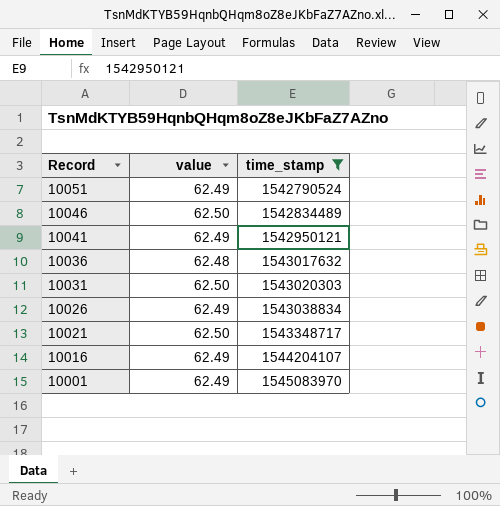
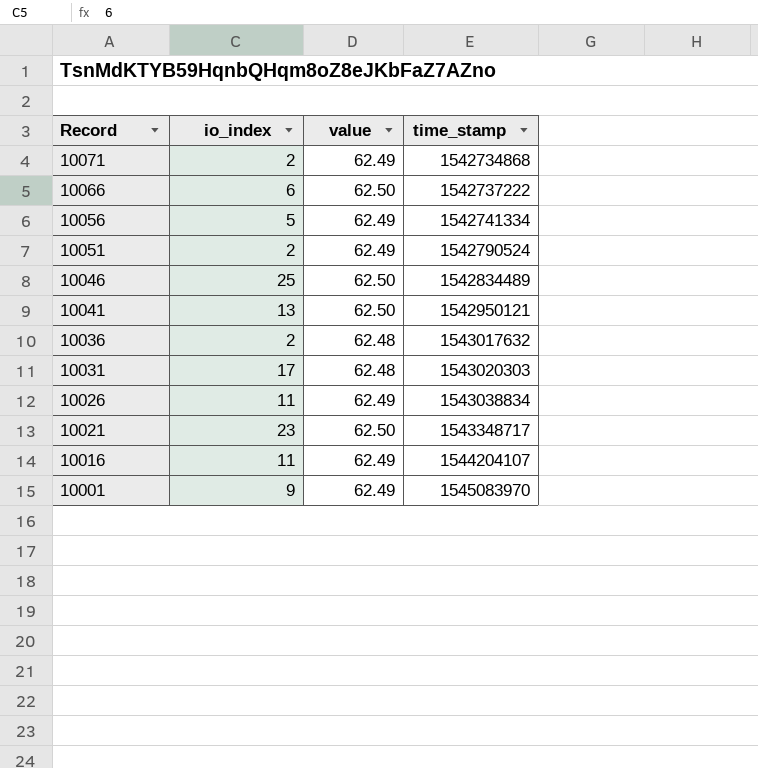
filter: time_stamp >= 1542790524 -> none
column io_index | position: none -> 2
10041 | value: 62.49 -> 62.50
10031 | value: 62.50 -> 62.48

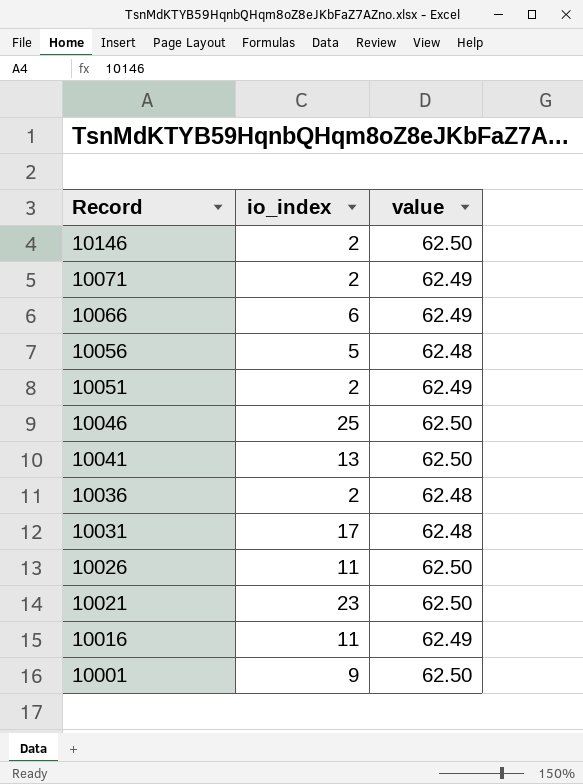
column time_stamp | position: 4 -> none
row 10146: none -> 2 | 62.50
10066 | value: 62.50 -> 62.49
10056 | value: 62.49 -> 62.48
10026 | value: 62.49 -> 62.50
10001 | value: 62.49 -> 62.50

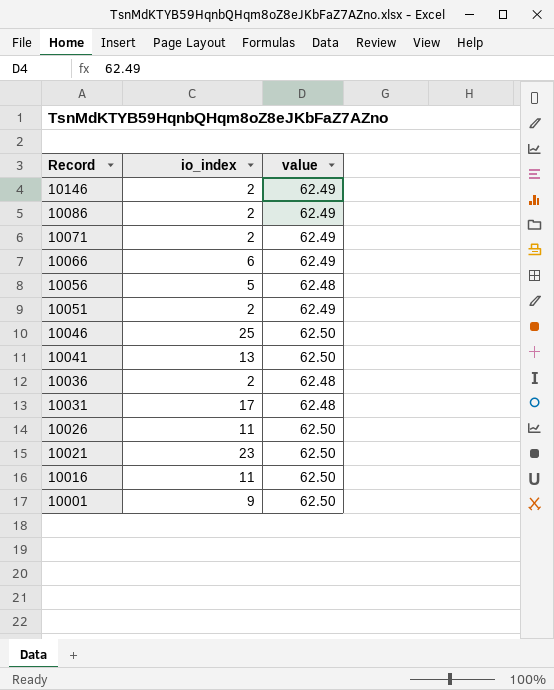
10146 | value: 62.50 -> 62.49
row 10086: none -> 2 | 62.49
10016 | value: 62.49 -> 62.50

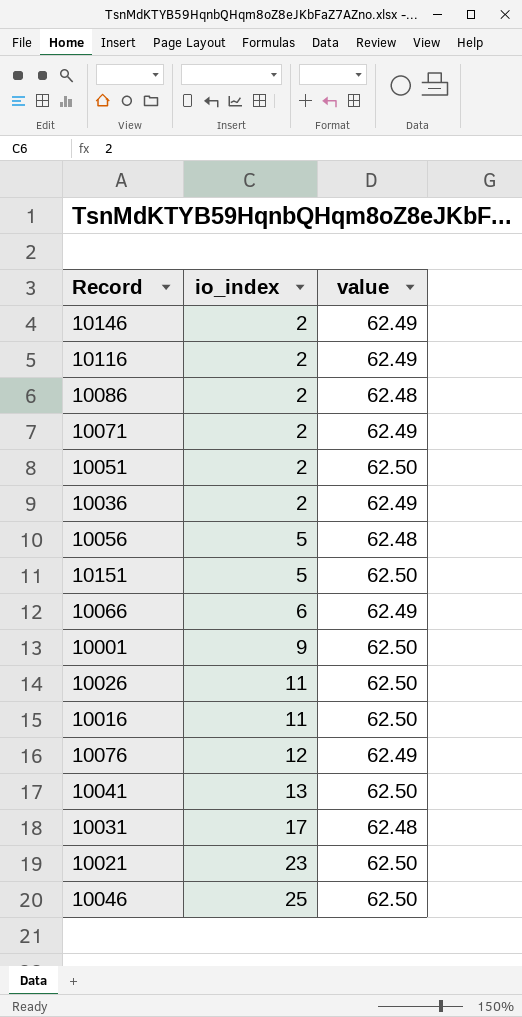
row order: Record descending -> io_index ascending
row 10116: none -> 2 | 62.49
10086 | value: 62.49 -> 62.48
10051 | value: 62.49 -> 62.50
10036 | value: 62.48 -> 62.49
row 10151: none -> 5 | 62.50
row 10076: none -> 12 | 62.49

